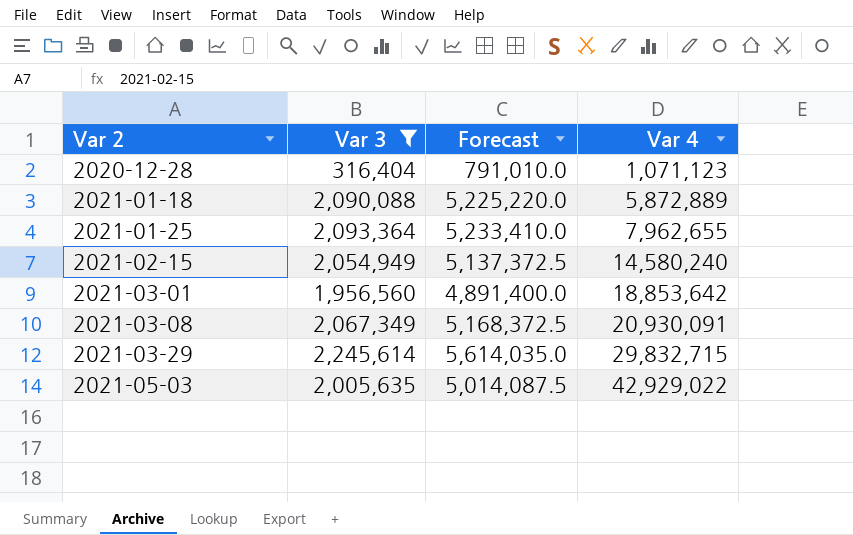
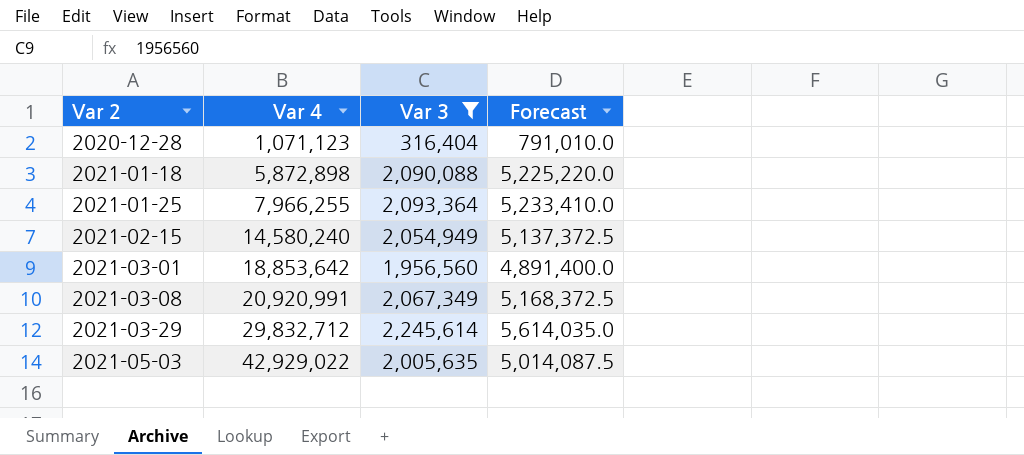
column Var 4 | position: 4 -> 2
2021-01-18 | Var 4: 5,872,889 -> 5,872,898
2021-01-25 | Var 4: 7,962,655 -> 7,966,255
2021-03-08 | Var 4: 20,930,091 -> 20,920,991
2021-03-29 | Var 4: 29,832,715 -> 29,832,712

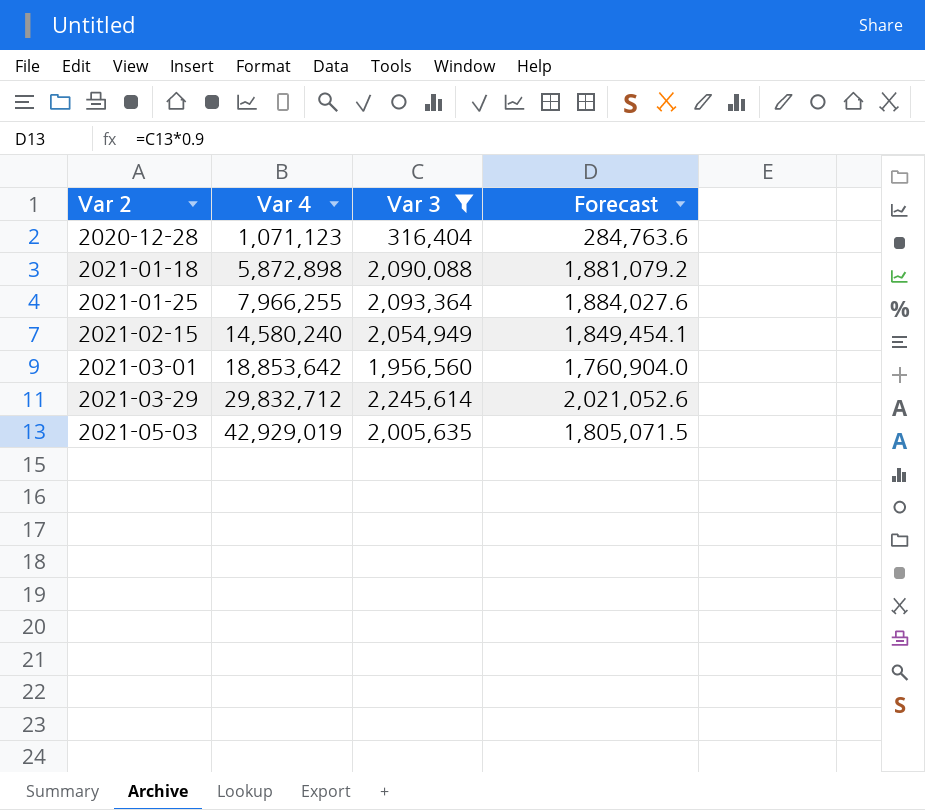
column Forecast | formula: [Var 3] * 2.5 -> [Var 3] * 0.9
row 2021-03-08: 20,920,991 | 2,067,349 | 5,168,372.5 -> none
2021-05-03 | Var 4: 42,929,022 -> 42,929,019

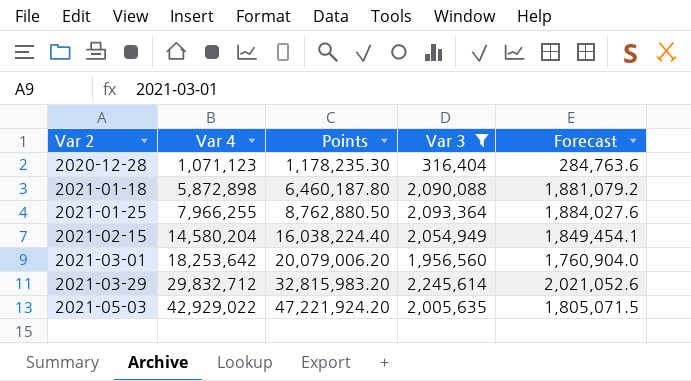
column Points | formula: none -> [Var 4] * 1.1
2021-02-15 | Var 4: 14,580,240 -> 14,580,204
2021-03-01 | Var 4: 18,853,642 -> 18,253,642
2021-05-03 | Var 4: 42,929,019 -> 42,929,022

